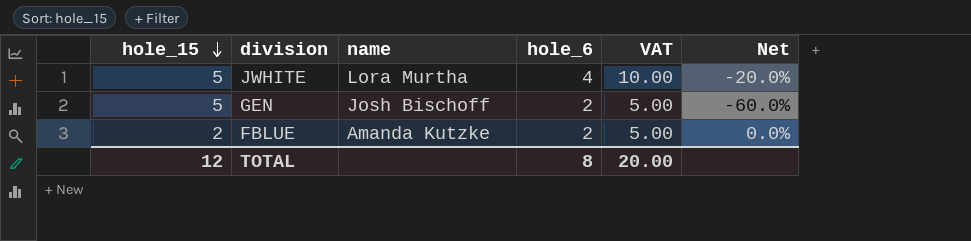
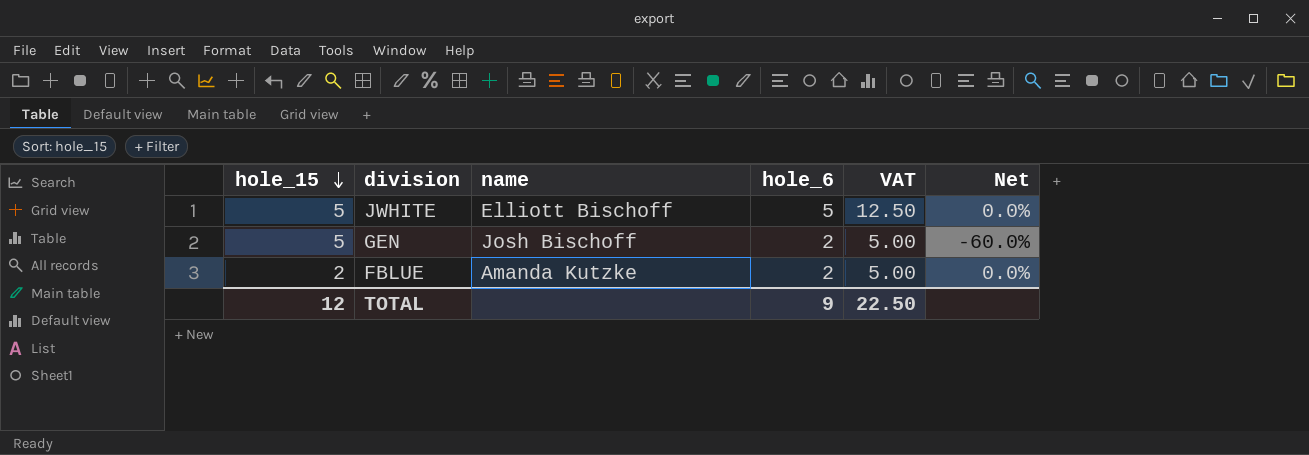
JWHITE | name: Lora Murtha -> Elliott Bischoff
JWHITE | hole_6: 4 -> 5
JWHITE | VAT: 10.00 -> 12.50
JWHITE | Net: -20.0% -> 0.0%
TOTAL | hole_6: 8 -> 9
TOTAL | VAT: 20.00 -> 22.50

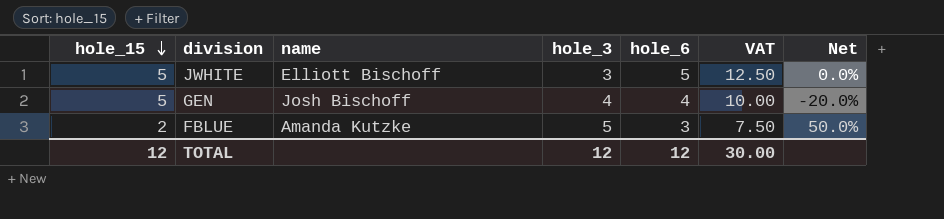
column hole_3 | position: none -> 4
GEN | hole_6: 2 -> 4
GEN | VAT: 5.00 -> 10.00
GEN | Net: -60.0% -> -20.0%
FBLUE | hole_6: 2 -> 3
FBLUE | VAT: 5.00 -> 7.50
FBLUE | Net: 0.0% -> 50.0%
TOTAL | hole_6: 9 -> 12
TOTAL | VAT: 22.50 -> 30.00

